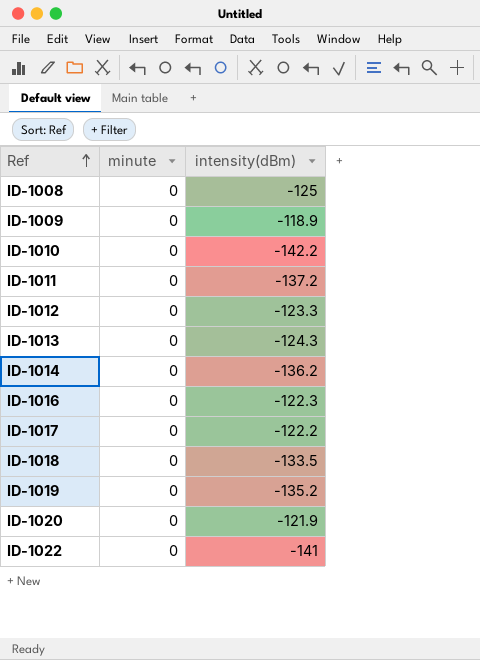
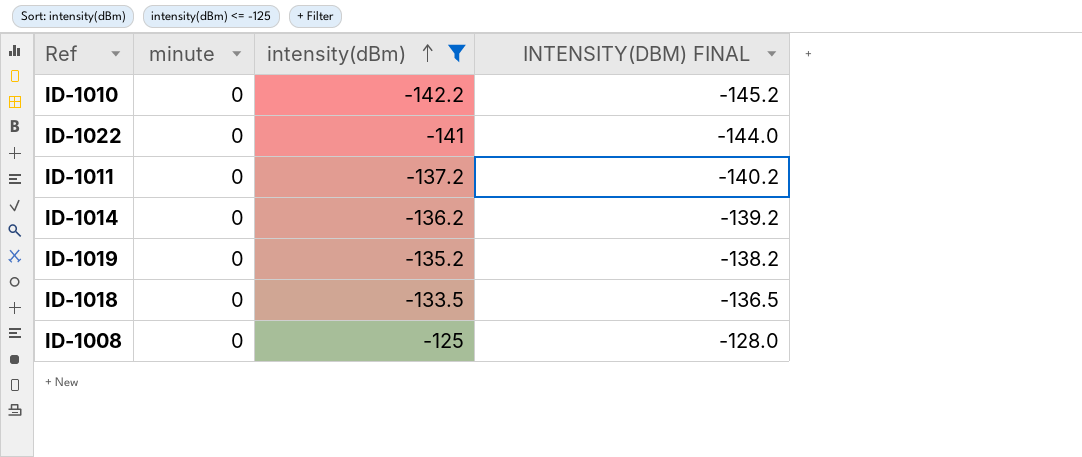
filter: none -> intensity(dBm) <= -125
row order: Ref ascending -> intensity(dBm) ascending
column INTENSITY(DBM) FINAL | formula: none -> [intensity(dBm)] - 3

